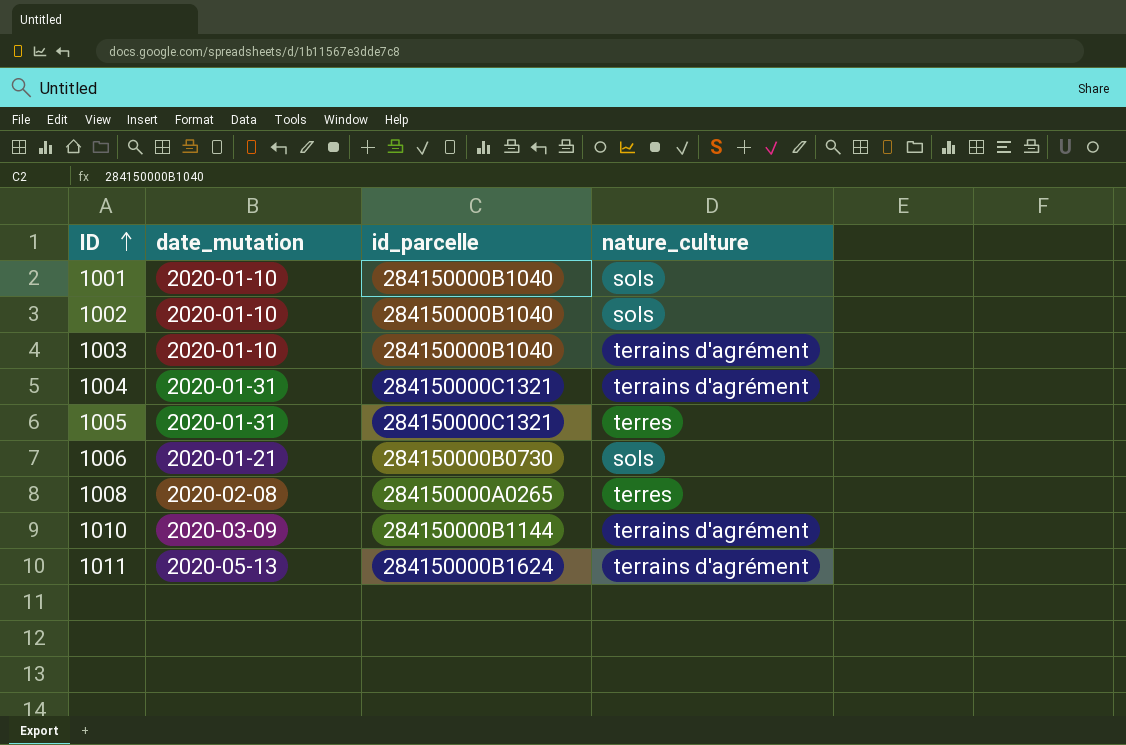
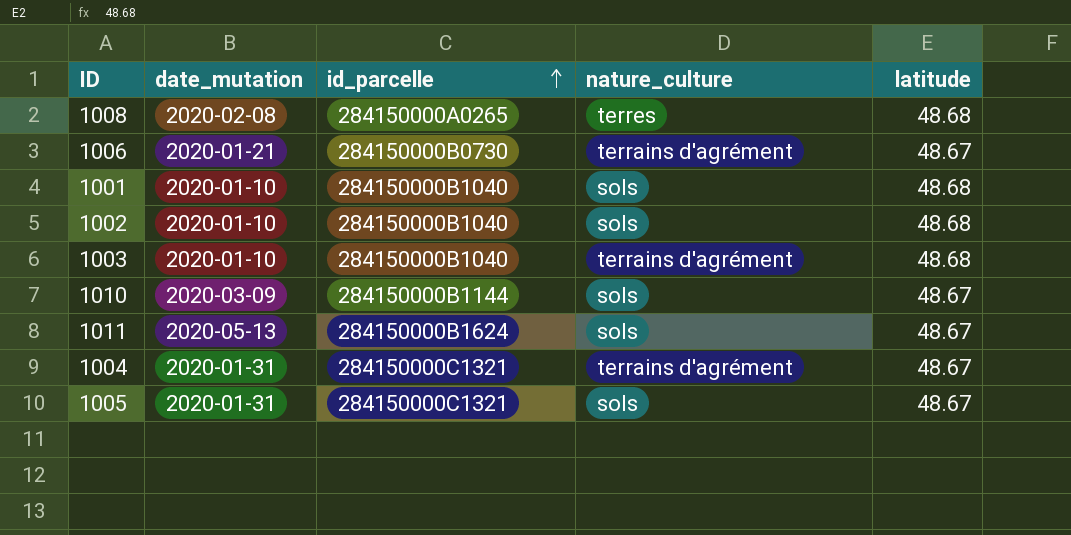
row order: ID ascending -> id_parcelle ascending
column latitude | position: none -> 5
1006 | nature_culture: sols -> terrains d'agrément
1010 | nature_culture: terrains d'agrément -> sols
1011 | nature_culture: terrains d'agrément -> sols
1005 | nature_culture: terres -> sols

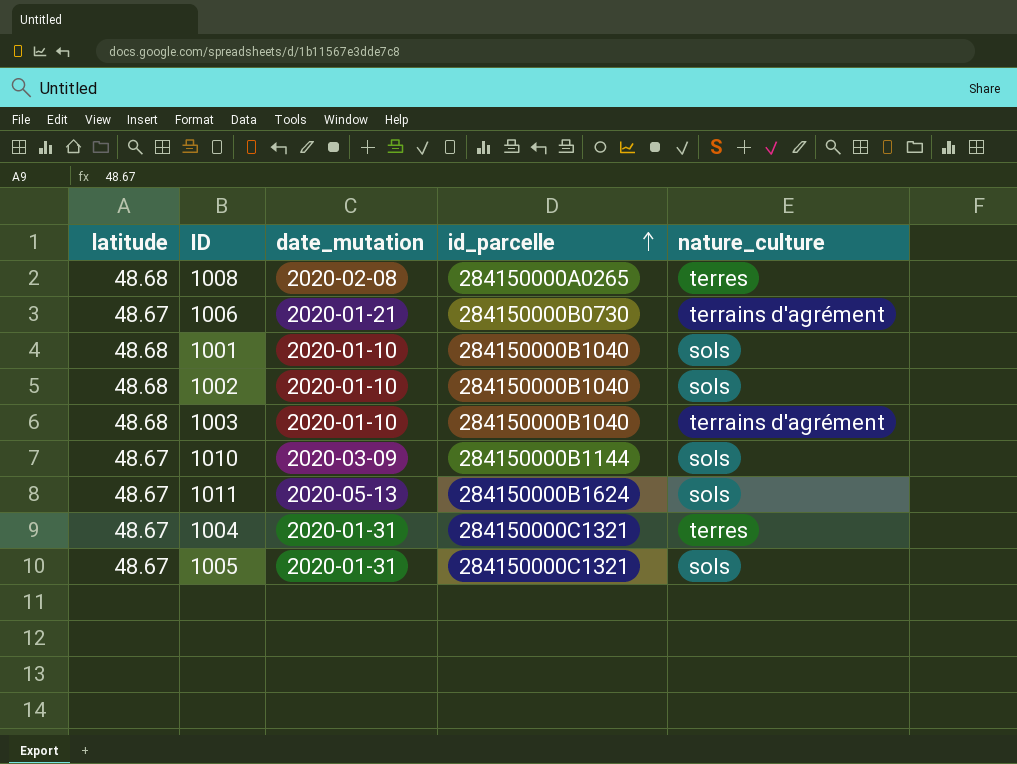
column latitude | position: 5 -> 1
1004 | nature_culture: terrains d'agrément -> terres

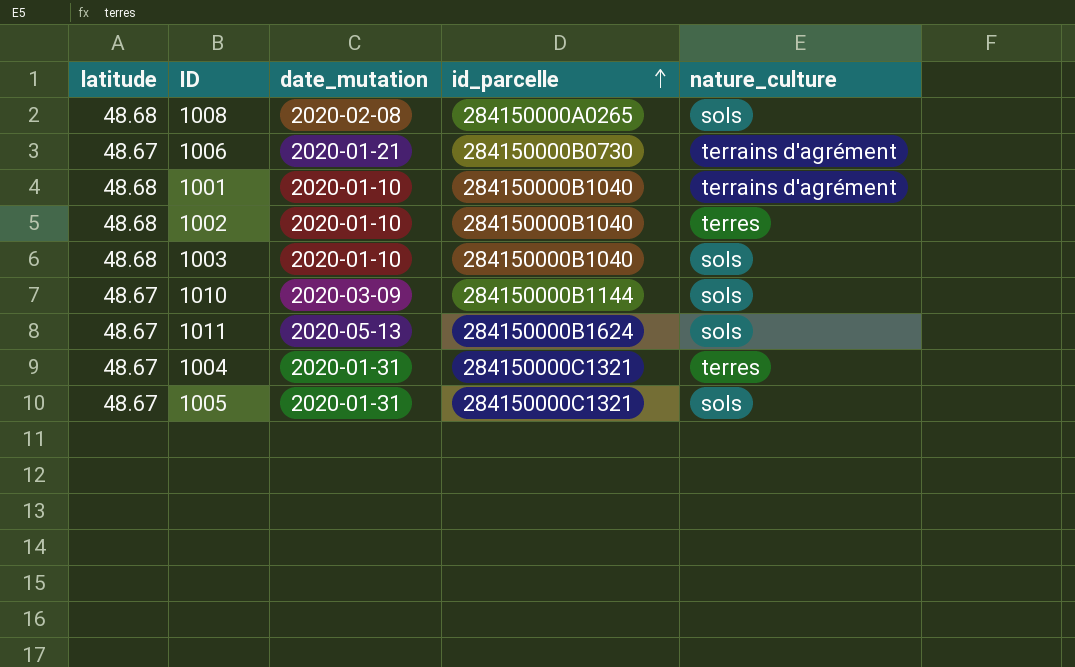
1008 | nature_culture: terres -> sols
1001 | nature_culture: sols -> terrains d'agrément
1002 | nature_culture: sols -> terres
1003 | nature_culture: terrains d'agrément -> sols

